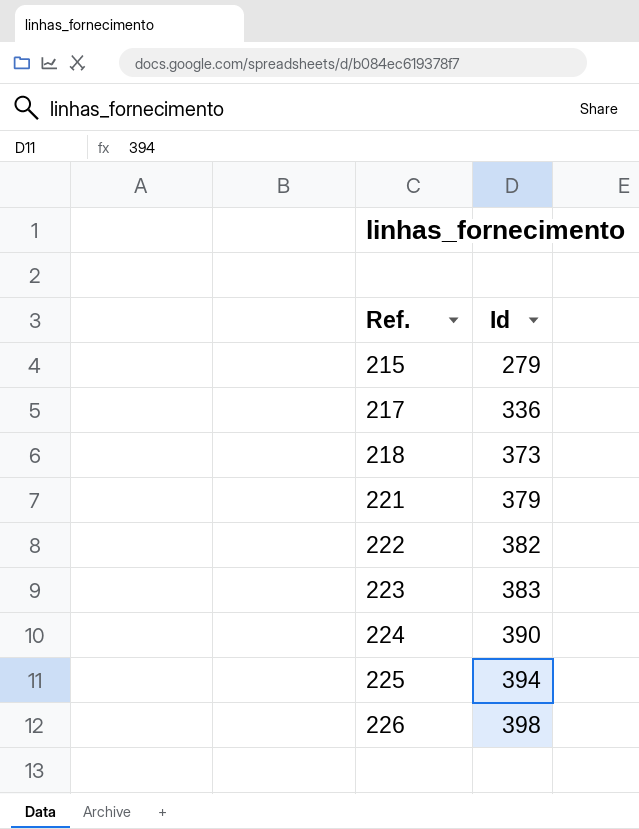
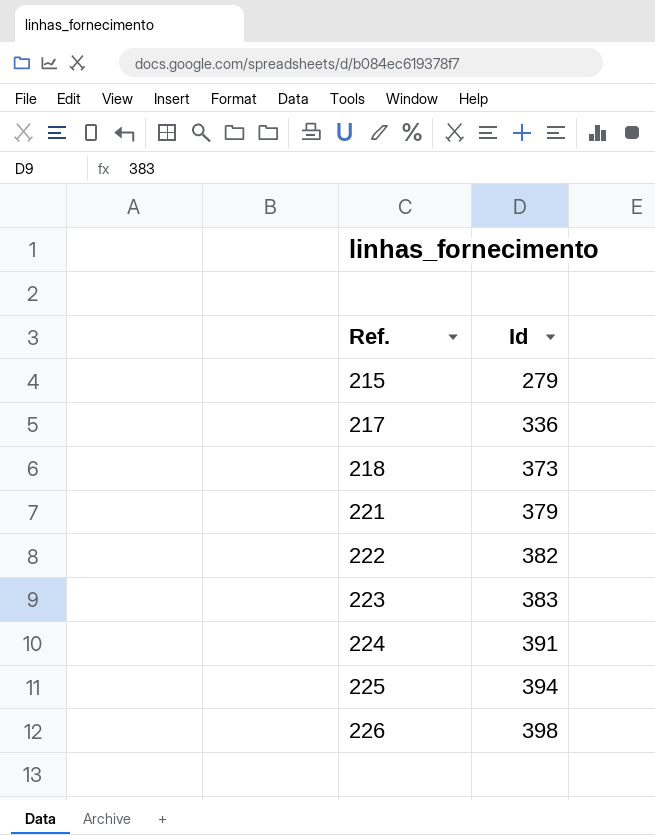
224 | Id: 390 -> 391

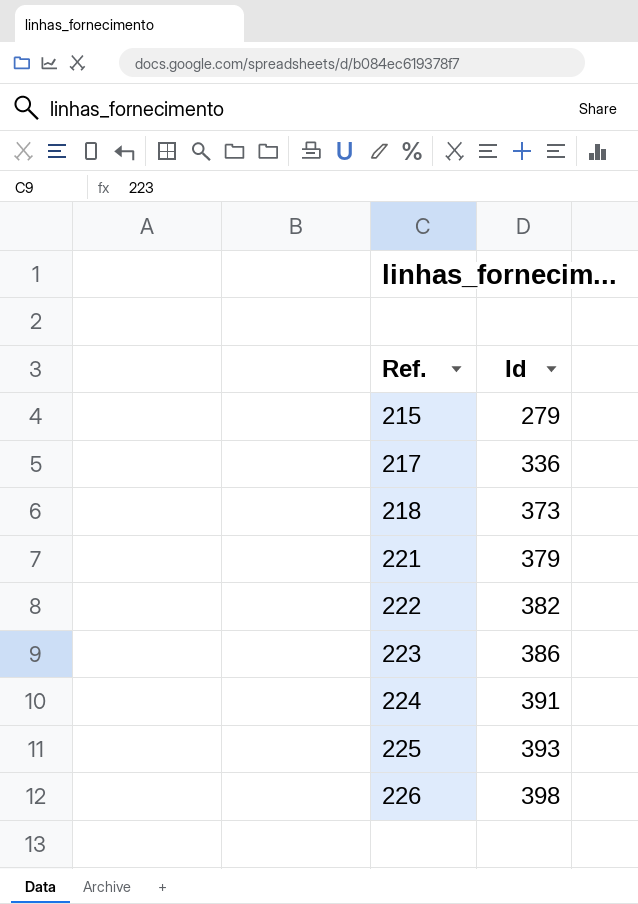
223 | Id: 383 -> 386
225 | Id: 394 -> 393

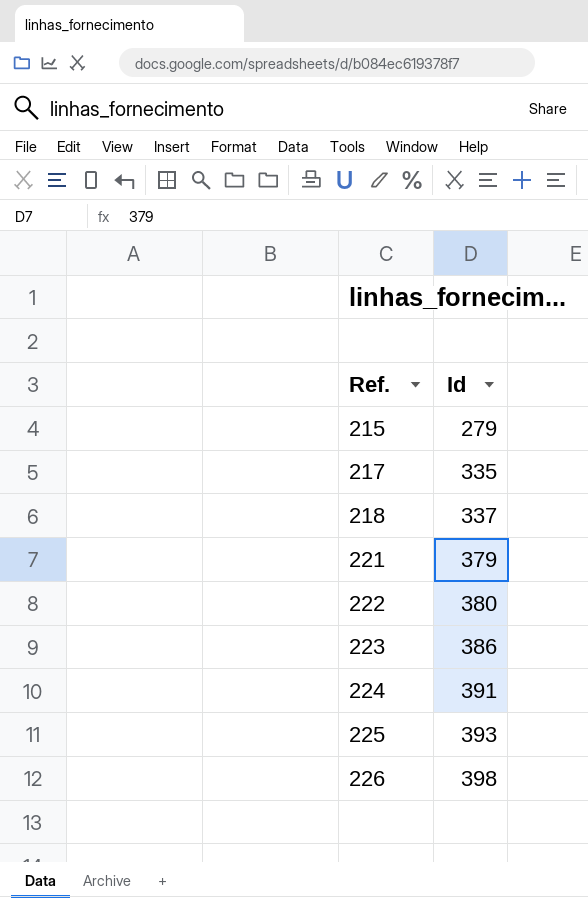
217 | Id: 336 -> 335
218 | Id: 373 -> 337
222 | Id: 382 -> 380

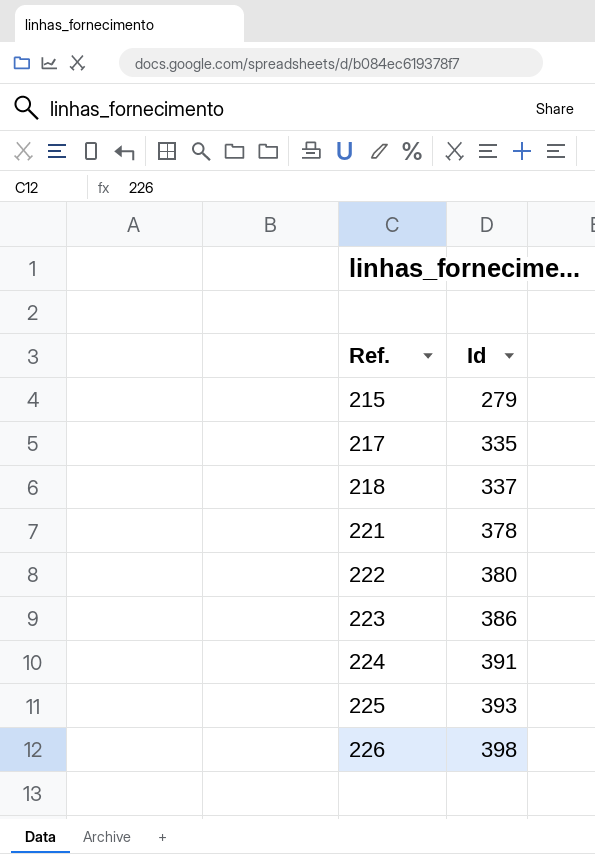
221 | Id: 379 -> 378

